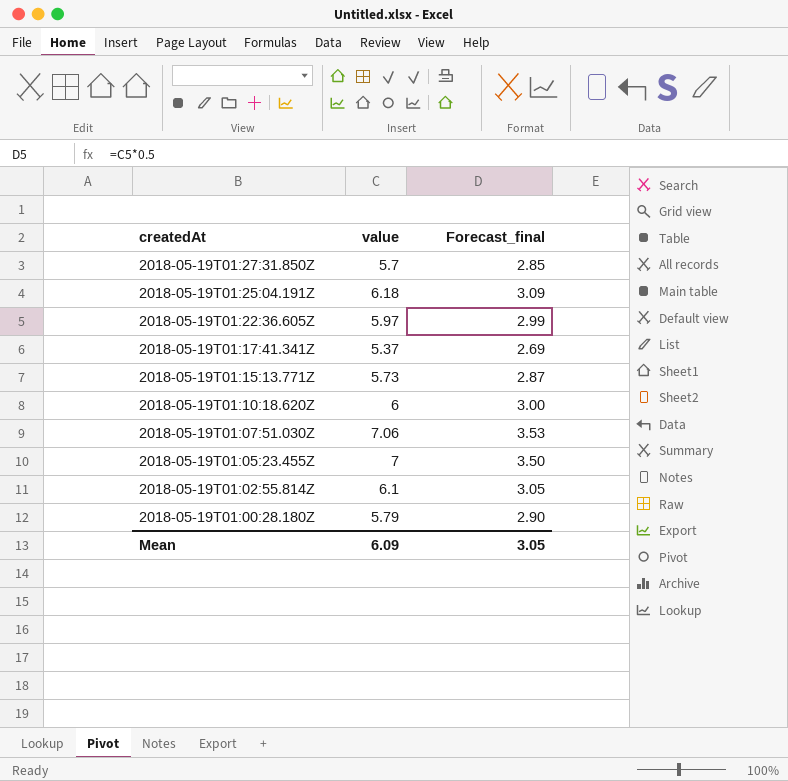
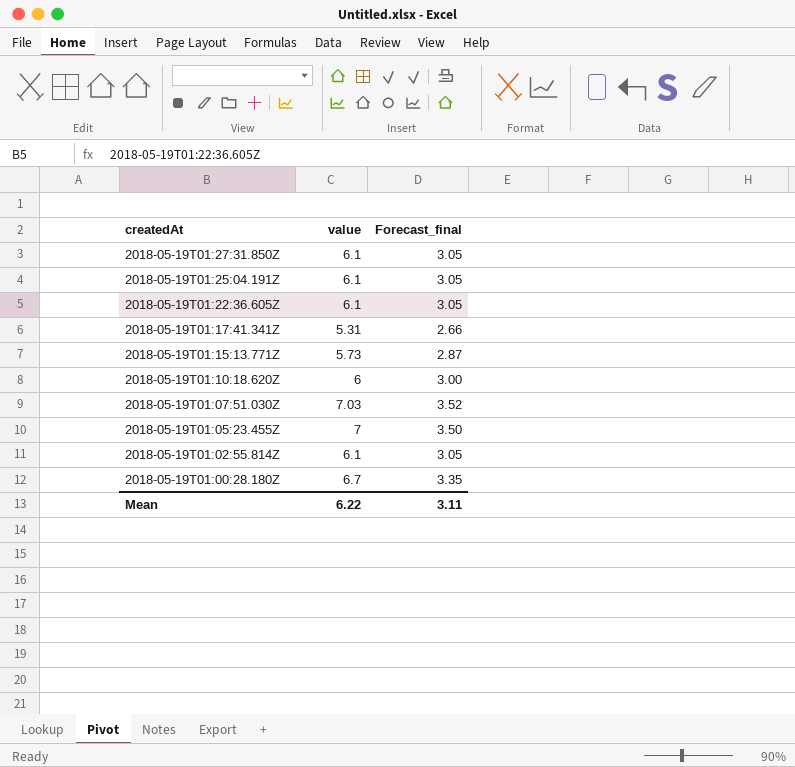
2018-05-19T01:27:31.850Z | value: 5.7 -> 6.1
2018-05-19T01:27:31.850Z | Forecast_final: 2.85 -> 3.05
2018-05-19T01:25:04.191Z | value: 6.18 -> 6.1
2018-05-19T01:25:04.191Z | Forecast_final: 3.09 -> 3.05
2018-05-19T01:22:36.605Z | value: 5.97 -> 6.1
2018-05-19T01:22:36.605Z | Forecast_final: 2.99 -> 3.05
2018-05-19T01:17:41.341Z | value: 5.37 -> 5.31
2018-05-19T01:17:41.341Z | Forecast_final: 2.69 -> 2.66
2018-05-19T01:07:51.030Z | value: 7.06 -> 7.03
2018-05-19T01:07:51.030Z | Forecast_final: 3.53 -> 3.52
2018-05-19T01:00:28.180Z | value: 5.79 -> 6.7
2018-05-19T01:00:28.180Z | Forecast_final: 2.90 -> 3.35
Mean | value: 6.09 -> 6.22
Mean | Forecast_final: 3.05 -> 3.11

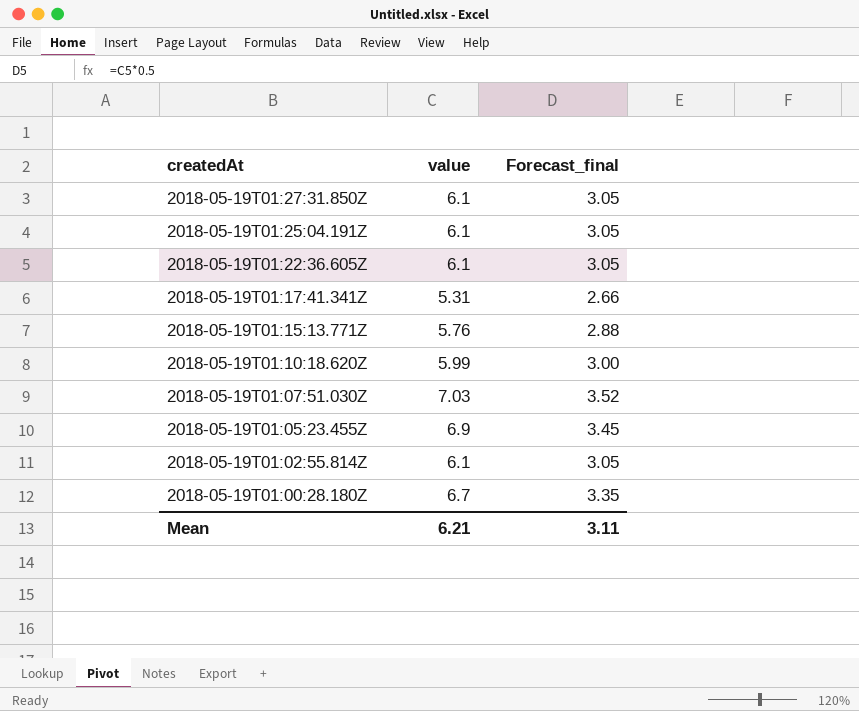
2018-05-19T01:15:13.771Z | value: 5.73 -> 5.76
2018-05-19T01:15:13.771Z | Forecast_final: 2.87 -> 2.88
2018-05-19T01:10:18.620Z | value: 6 -> 5.99
2018-05-19T01:05:23.455Z | value: 7 -> 6.9
2018-05-19T01:05:23.455Z | Forecast_final: 3.50 -> 3.45
Mean | value: 6.22 -> 6.21

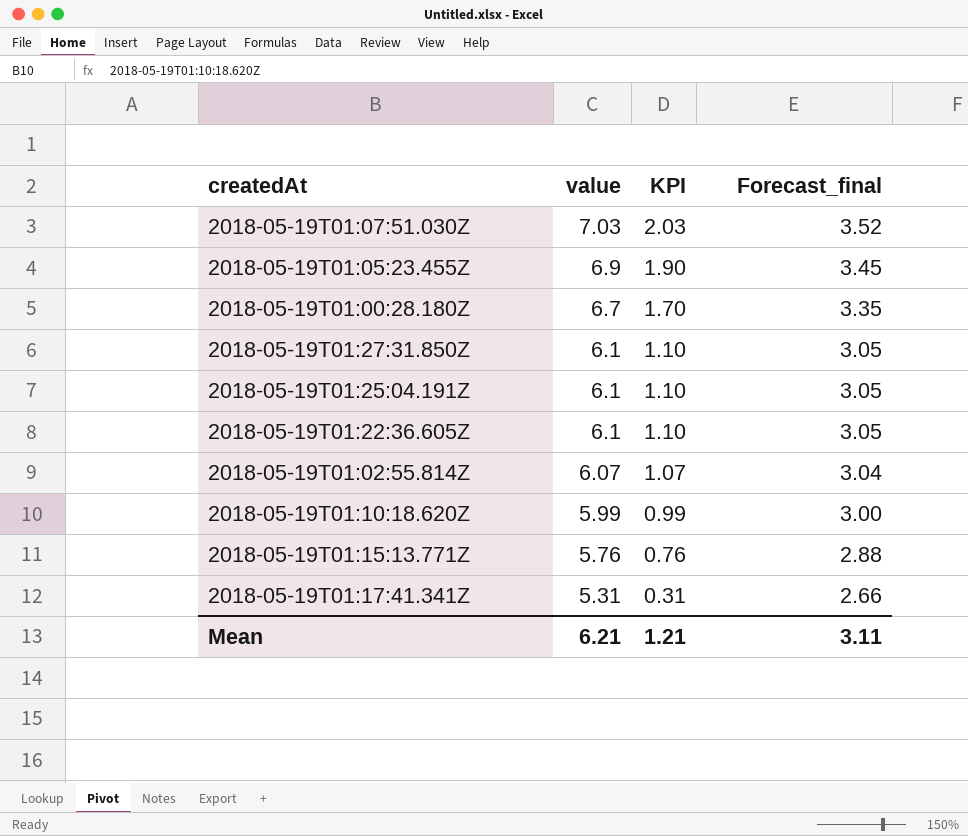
row order: createdAt descending -> value descending
column KPI | formula: none -> [value] - 5
2018-05-19T01:02:55.814Z | value: 6.1 -> 6.07
2018-05-19T01:02:55.814Z | Forecast_final: 3.05 -> 3.04

